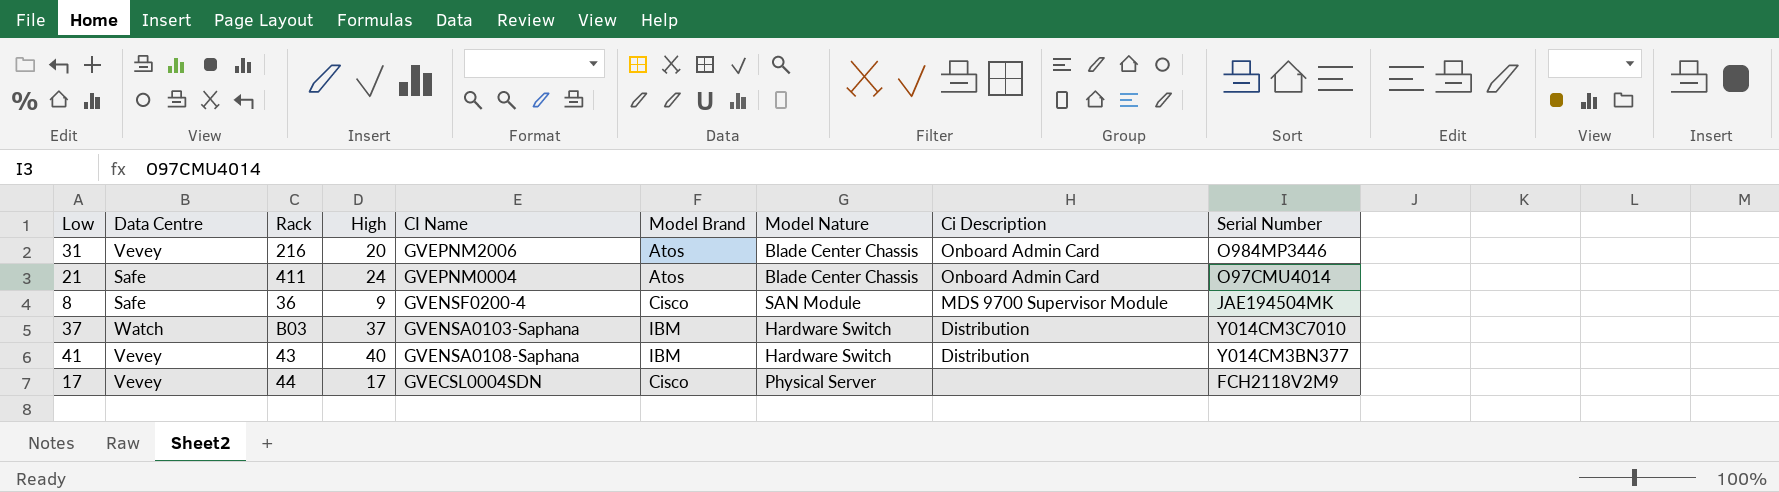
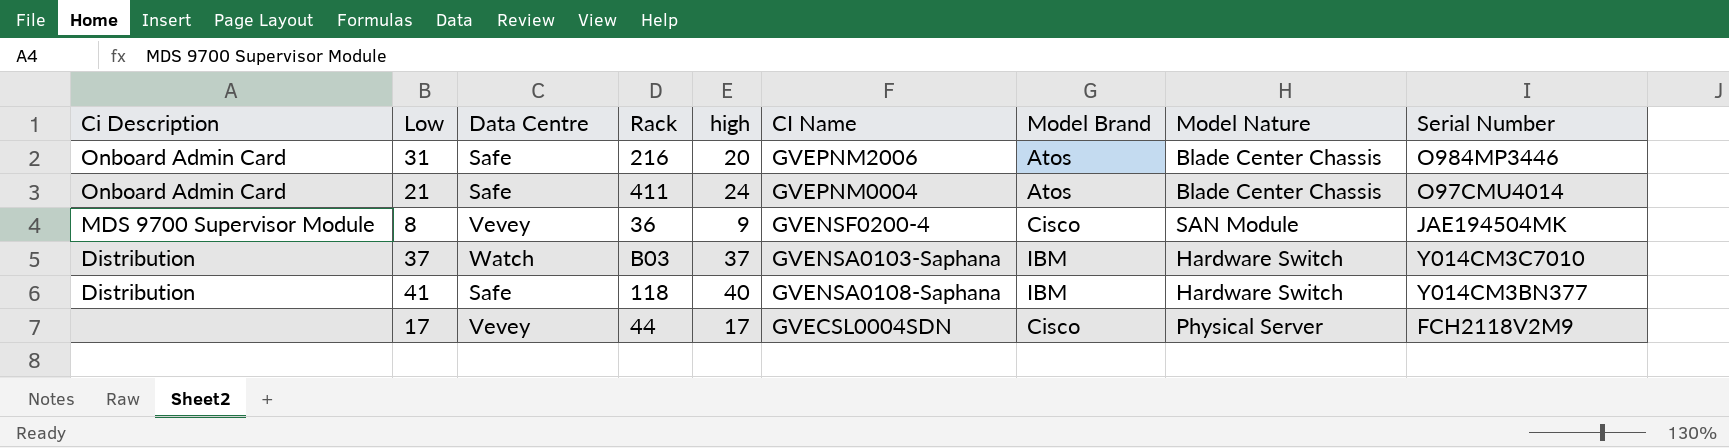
column Ci Description | position: 8 -> 1
column name: High -> high
31 | Data Centre: Vevey -> Safe
8 | Data Centre: Safe -> Vevey
41 | Data Centre: Vevey -> Safe
41 | Rack: 43 -> 118

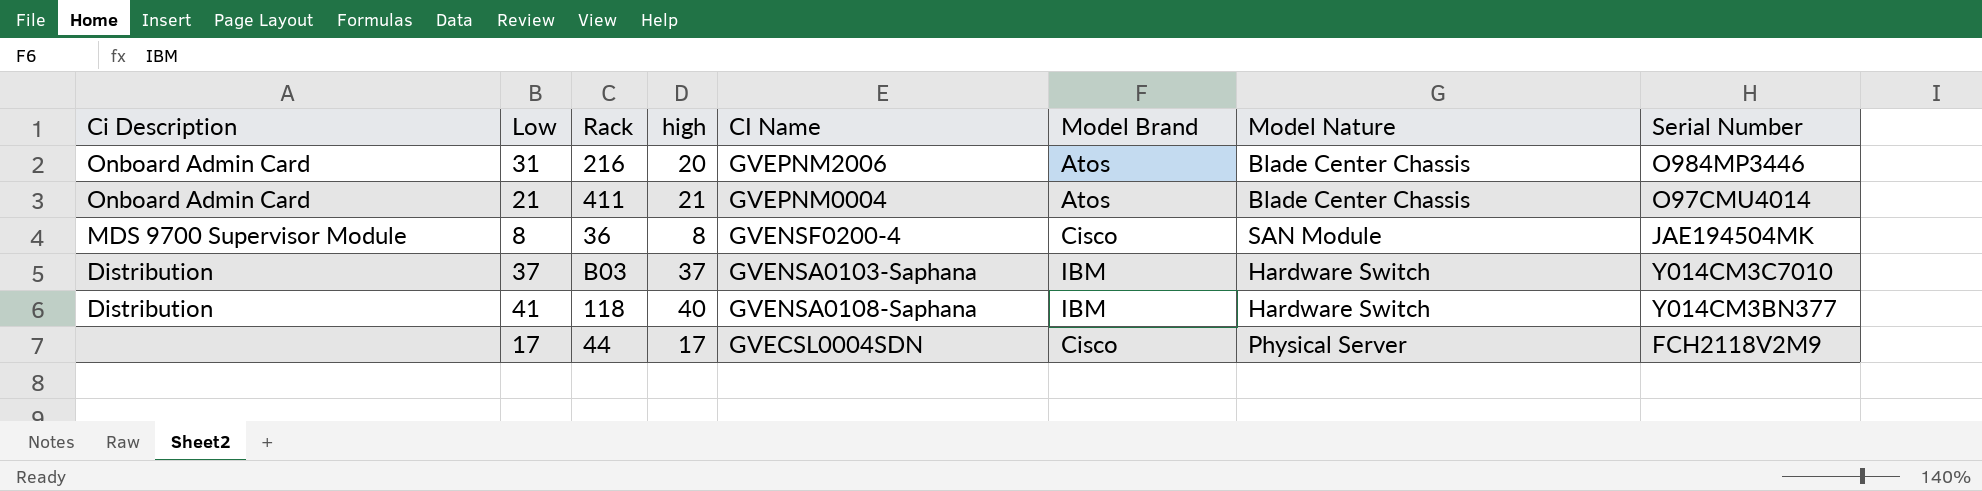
column Data Centre | position: 3 -> none
21 | high: 24 -> 21
8 | high: 9 -> 8

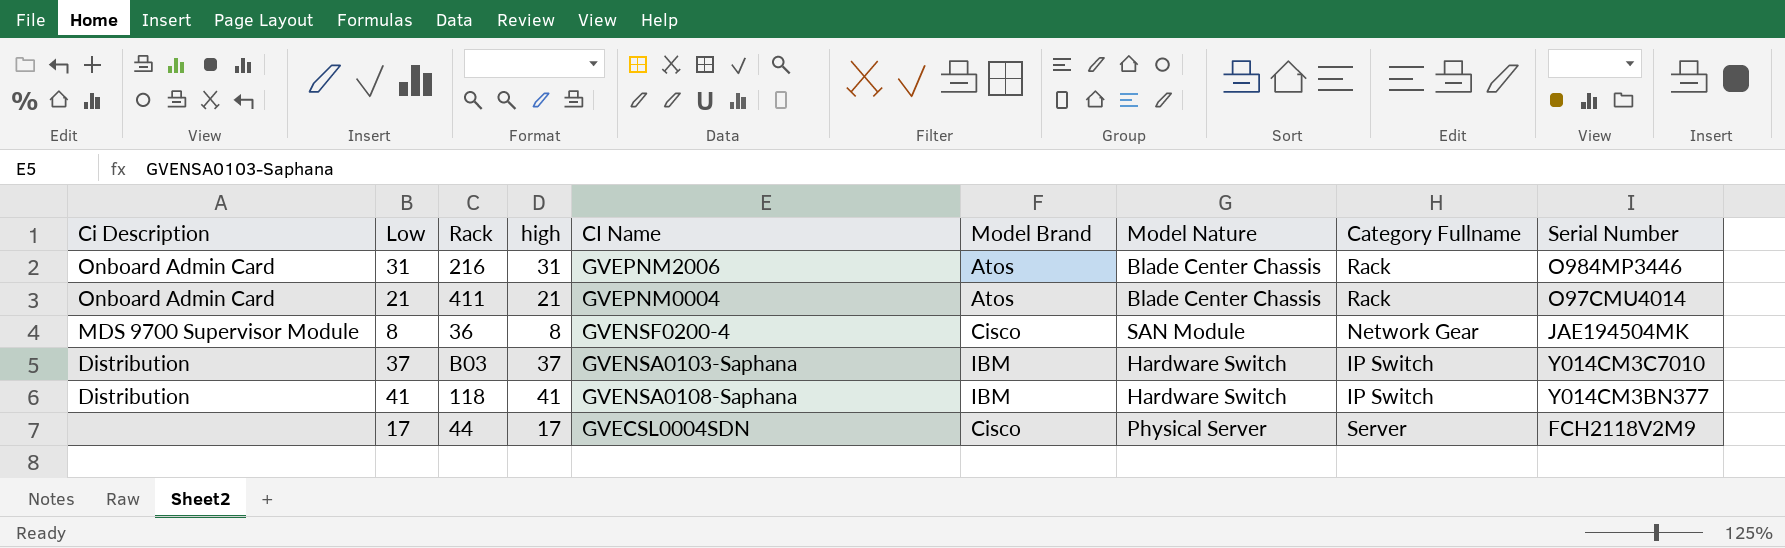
column Category Fullname | position: none -> 8
31 | high: 20 -> 31
41 | high: 40 -> 41

